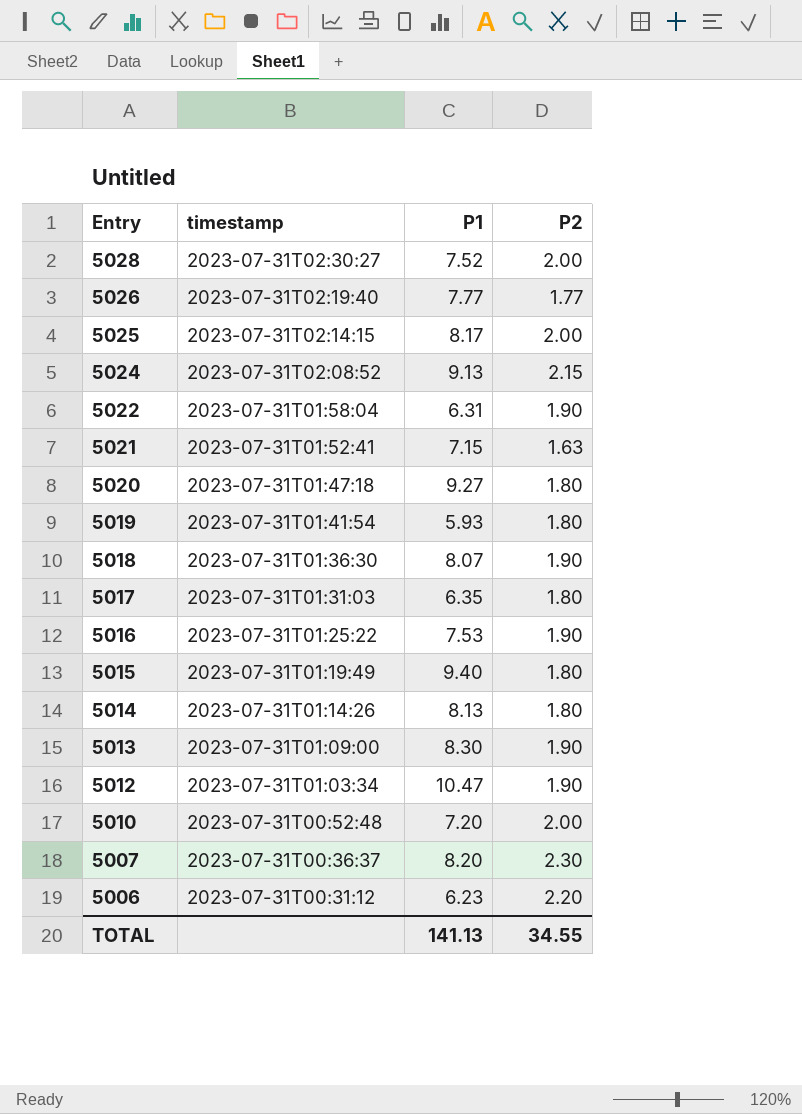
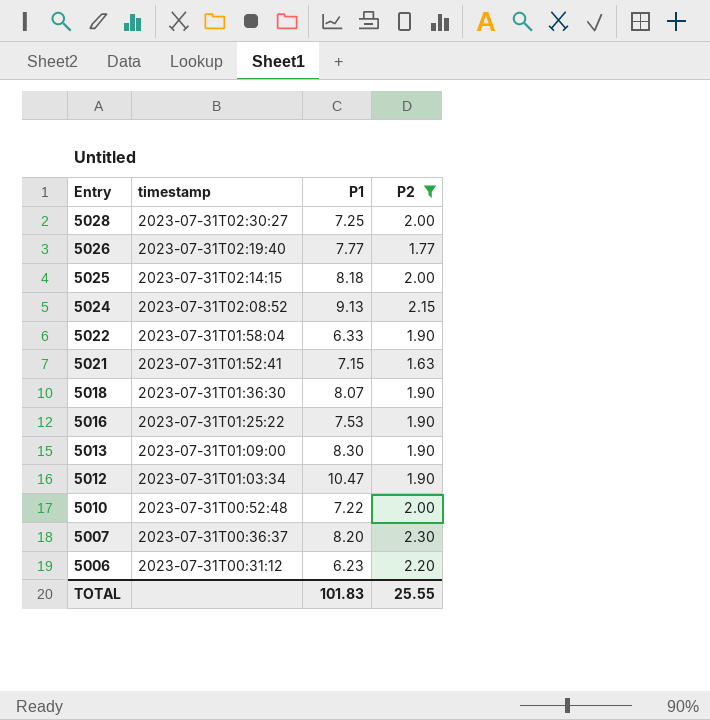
filter: none -> P2 != 1.80
5028 | P1: 7.52 -> 7.25
5025 | P1: 8.17 -> 8.18
5022 | P1: 6.31 -> 6.33
5010 | P1: 7.20 -> 7.22
TOTAL | P1: 141.13 -> 101.83
TOTAL | P2: 34.55 -> 25.55

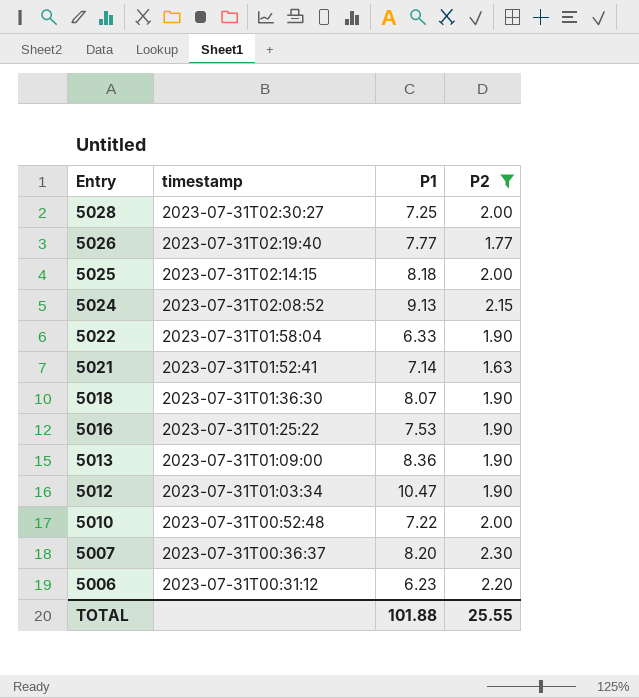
5021 | P1: 7.15 -> 7.14
5013 | P1: 8.30 -> 8.36
TOTAL | P1: 101.83 -> 101.88

